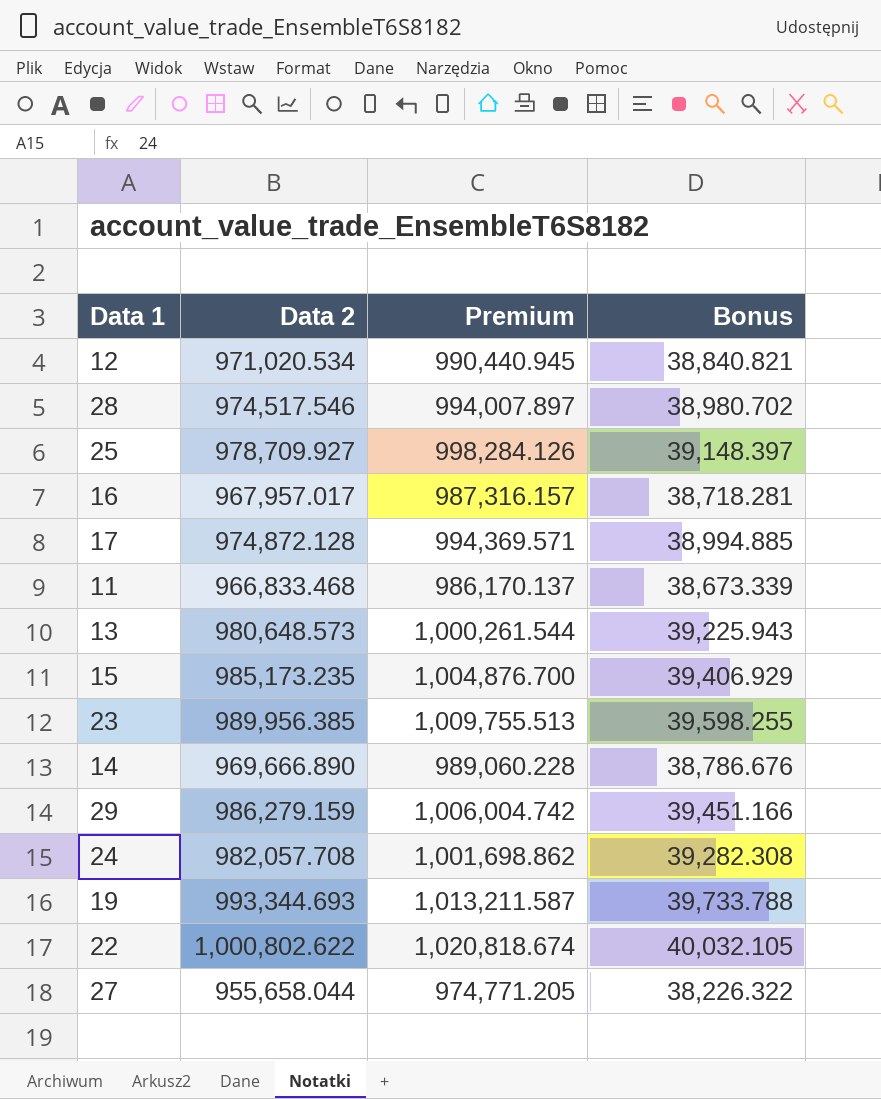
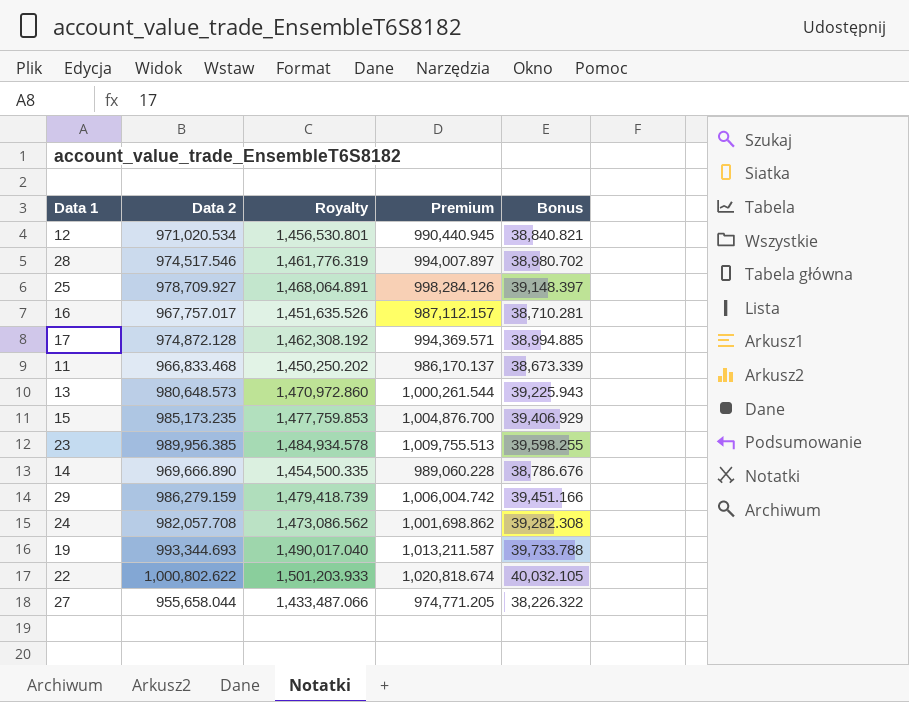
column Royalty | formula: none -> [Data 2] * 1.5
16 | Data 2: 967,957.017 -> 967,757.017
16 | Premium: 987,316.157 -> 987,112.157
16 | Bonus: 38,718.281 -> 38,710.281

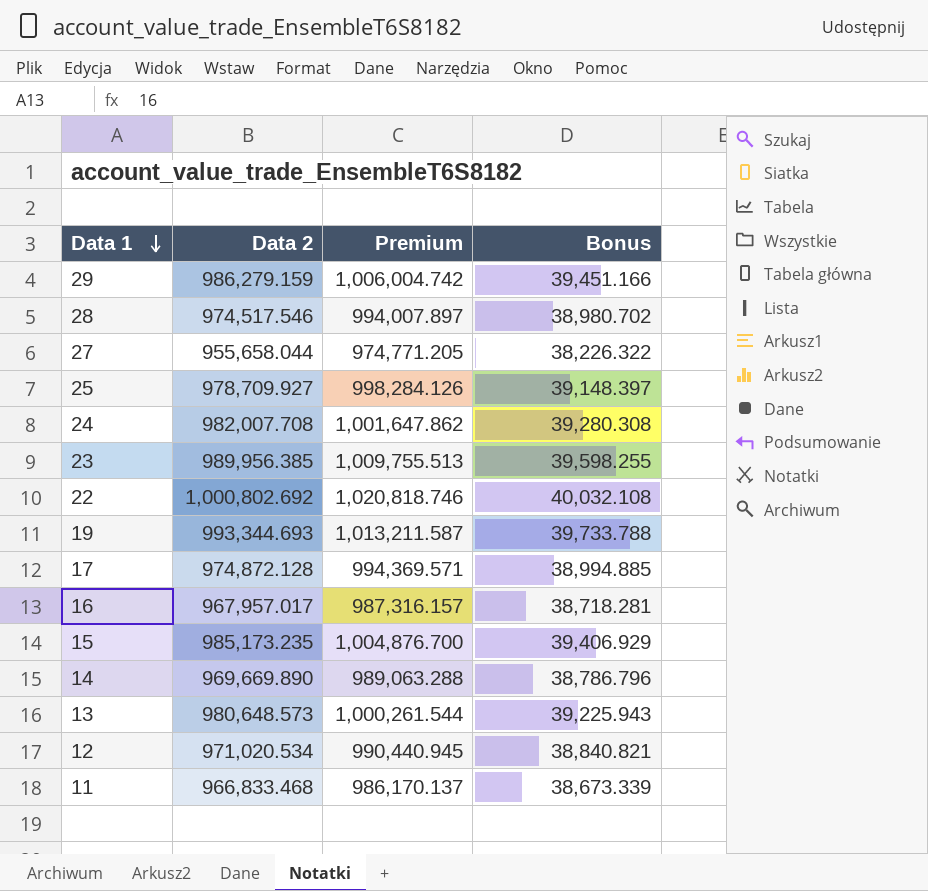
row order: none -> Data 1 descending
column Royalty | formula: [Data 2] * 1.5 -> none
24 | Data 2: 982,057.708 -> 982,007.708
24 | Premium: 1,001,698.862 -> 1,001,647.862
24 | Bonus: 39,282.308 -> 39,280.308
22 | Data 2: 1,000,802.622 -> 1,000,802.692
22 | Premium: 1,020,818.674 -> 1,020,818.746
22 | Bonus: 40,032.105 -> 40,032.108
16 | Data 2: 967,757.017 -> 967,957.017
16 | Premium: 987,112.157 -> 987,316.157
16 | Bonus: 38,710.281 -> 38,718.281
14 | Data 2: 969,666.890 -> 969,669.890
14 | Premium: 989,060.228 -> 989,063.288
14 | Bonus: 38,786.676 -> 38,786.796

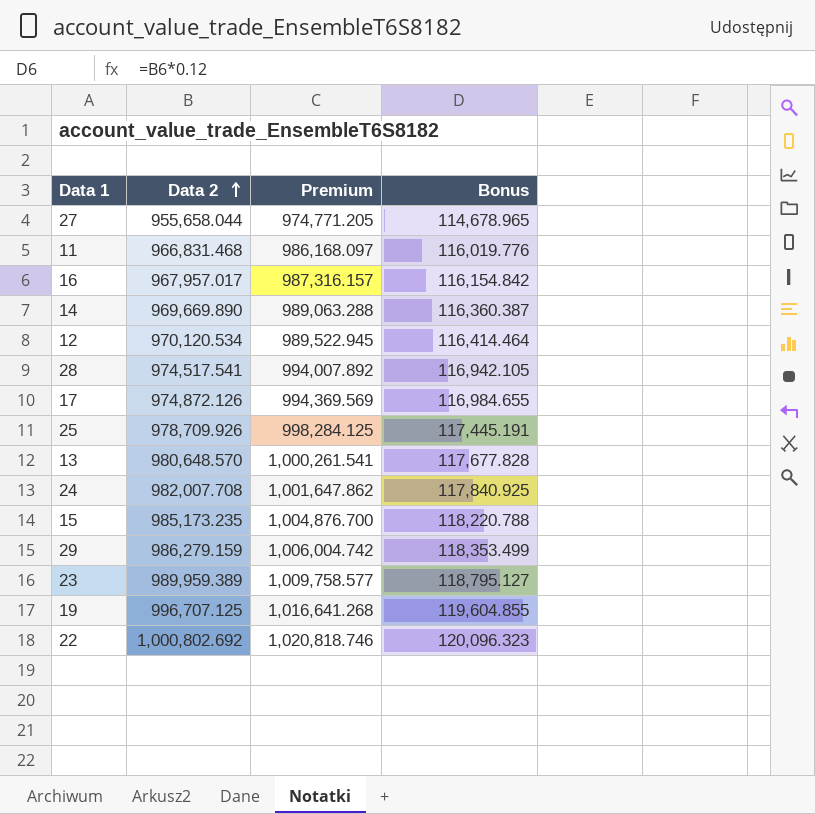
row order: Data 1 descending -> Data 2 ascending
column Bonus | formula: [Data 2] * 0.04 -> [Data 2] * 0.12
11 | Data 2: 966,833.468 -> 966,831.468
11 | Premium: 986,170.137 -> 986,168.097
12 | Data 2: 971,020.534 -> 970,120.534
12 | Premium: 990,440.945 -> 989,522.945
28 | Data 2: 974,517.546 -> 974,517.541
28 | Premium: 994,007.897 -> 994,007.892
17 | Data 2: 974,872.128 -> 974,872.126
17 | Premium: 994,369.571 -> 994,369.569
25 | Data 2: 978,709.927 -> 978,709.926
25 | Premium: 998,284.126 -> 998,284.125
13 | Data 2: 980,648.573 -> 980,648.570
13 | Premium: 1,000,261.544 -> 1,000,261.541
23 | Data 2: 989,956.385 -> 989,959.389
23 | Premium: 1,009,755.513 -> 1,009,758.577
19 | Data 2: 993,344.693 -> 996,707.125
19 | Premium: 1,013,211.587 -> 1,016,641.268

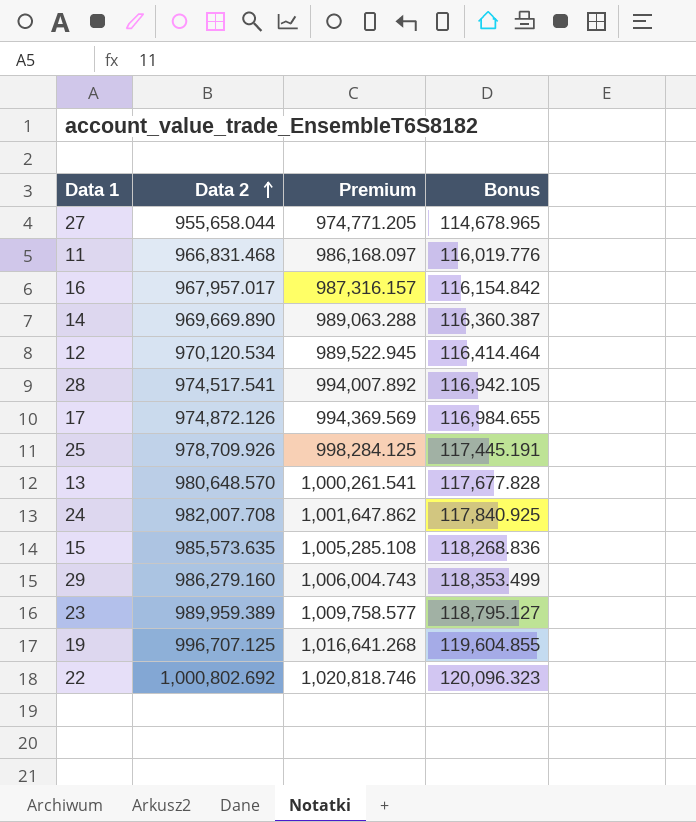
15 | Data 2: 985,173.235 -> 985,573.635
15 | Premium: 1,004,876.700 -> 1,005,285.108
15 | Bonus: 118,220.788 -> 118,268.836
29 | Data 2: 986,279.159 -> 986,279.160
29 | Premium: 1,006,004.742 -> 1,006,004.743

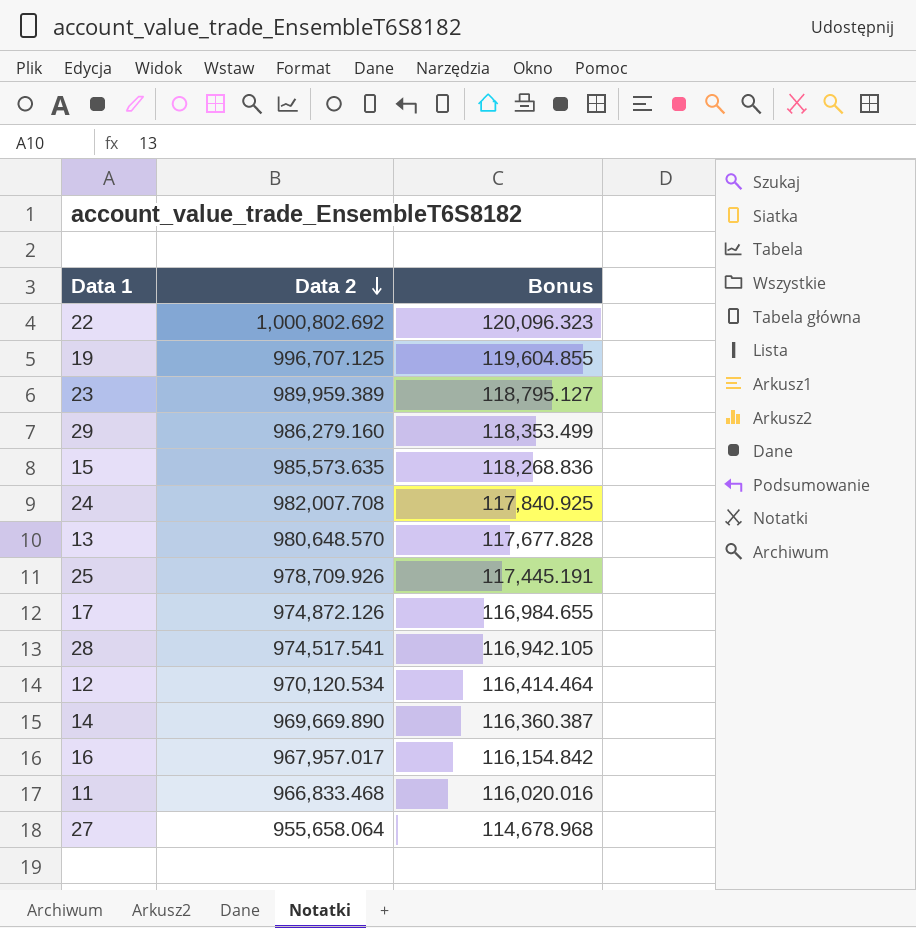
row order: Data 2 ascending -> Data 2 descending
column Premium | formula: [Data 2] * 1.02 -> none
11 | Data 2: 966,831.468 -> 966,833.468
11 | Bonus: 116,019.776 -> 116,020.016
27 | Data 2: 955,658.044 -> 955,658.064
27 | Bonus: 114,678.965 -> 114,678.968

